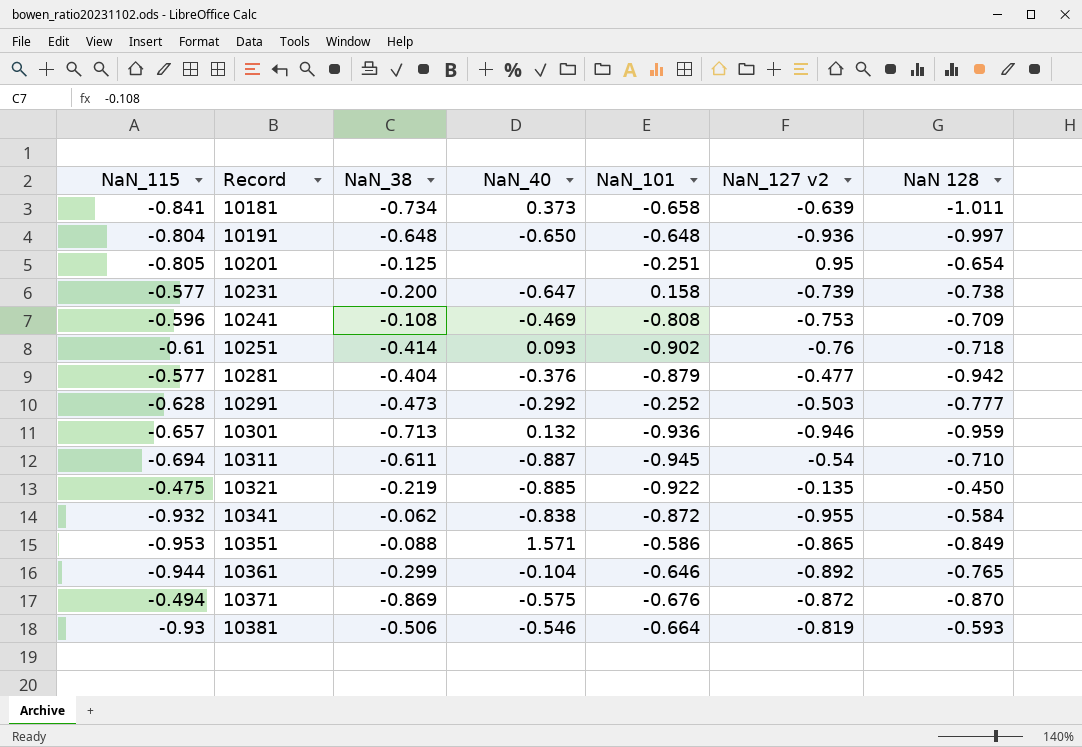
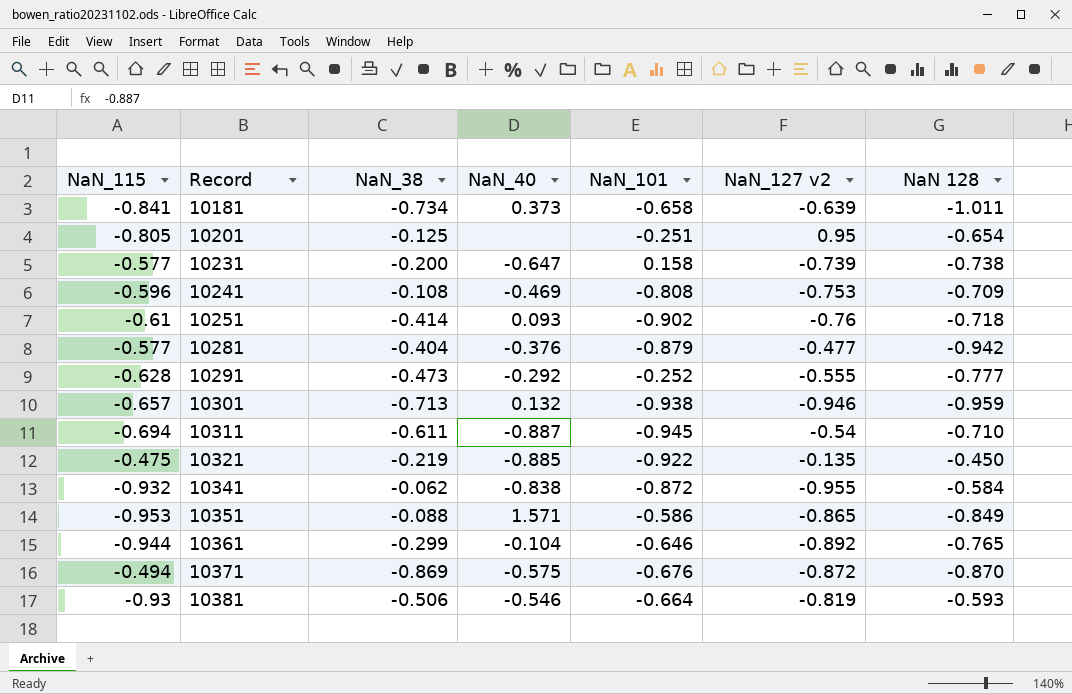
row 10191: -0.804 | -0.648 | -0.650 | -0.648 | -0.936 | -0.997 -> none
10291 | NaN_127 v2: -0.503 -> -0.555
10301 | NaN_101: -0.936 -> -0.938

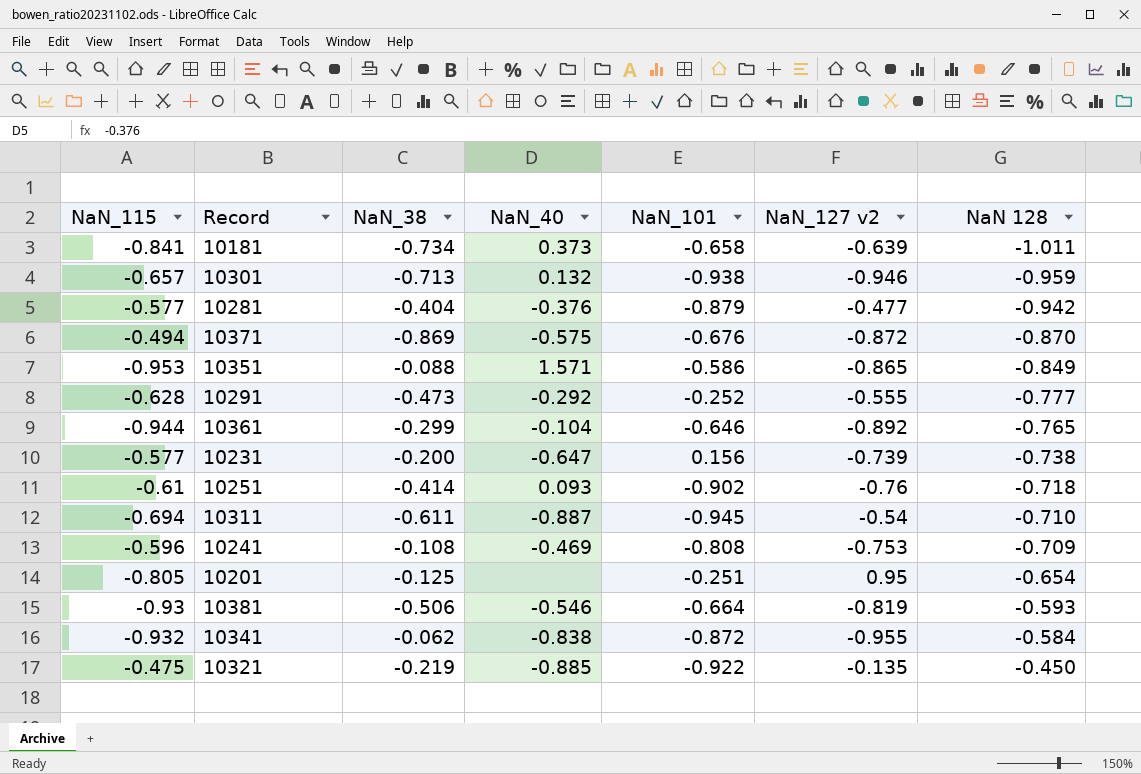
row order: Record ascending -> NaN 128 ascending
10231 | NaN_101: 0.158 -> 0.156

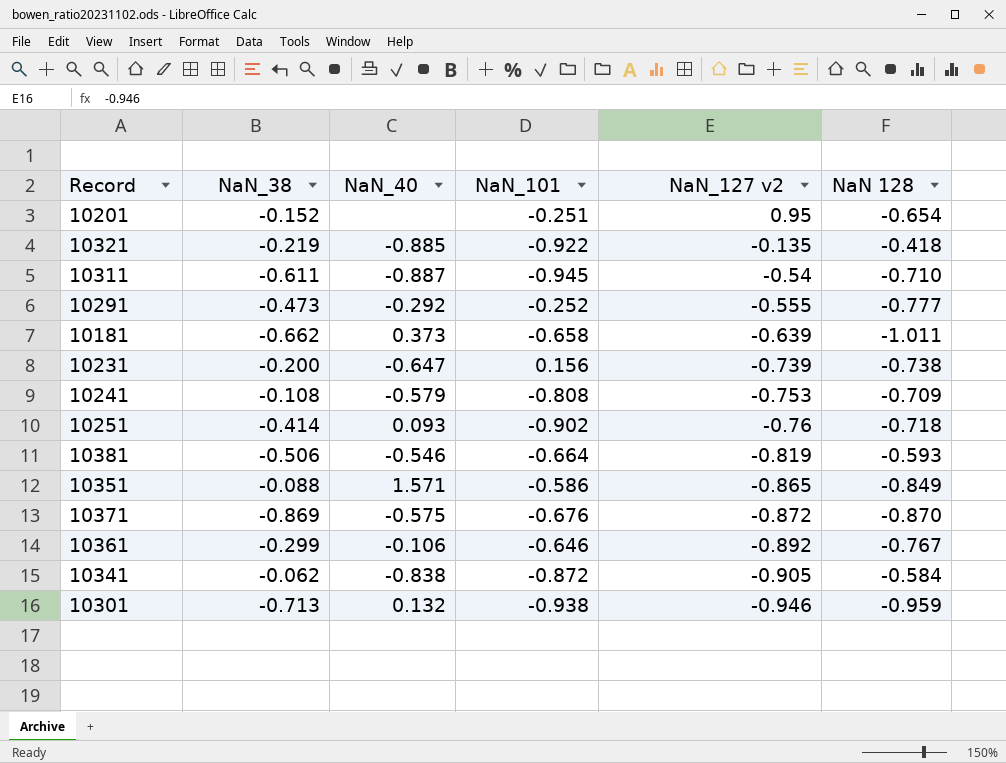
row order: NaN 128 ascending -> NaN_127 v2 descending
column NaN_115 | position: 1 -> none
row 10281: -0.577 | -0.404 | -0.376 | -0.879 | -0.477 | -0.942 -> none
10201 | NaN_38: -0.125 -> -0.152
10321 | NaN 128: -0.450 -> -0.418
10181 | NaN_38: -0.734 -> -0.662
10241 | NaN_40: -0.469 -> -0.579
10361 | NaN_40: -0.104 -> -0.106
10361 | NaN 128: -0.765 -> -0.767
10341 | NaN_127 v2: -0.955 -> -0.905

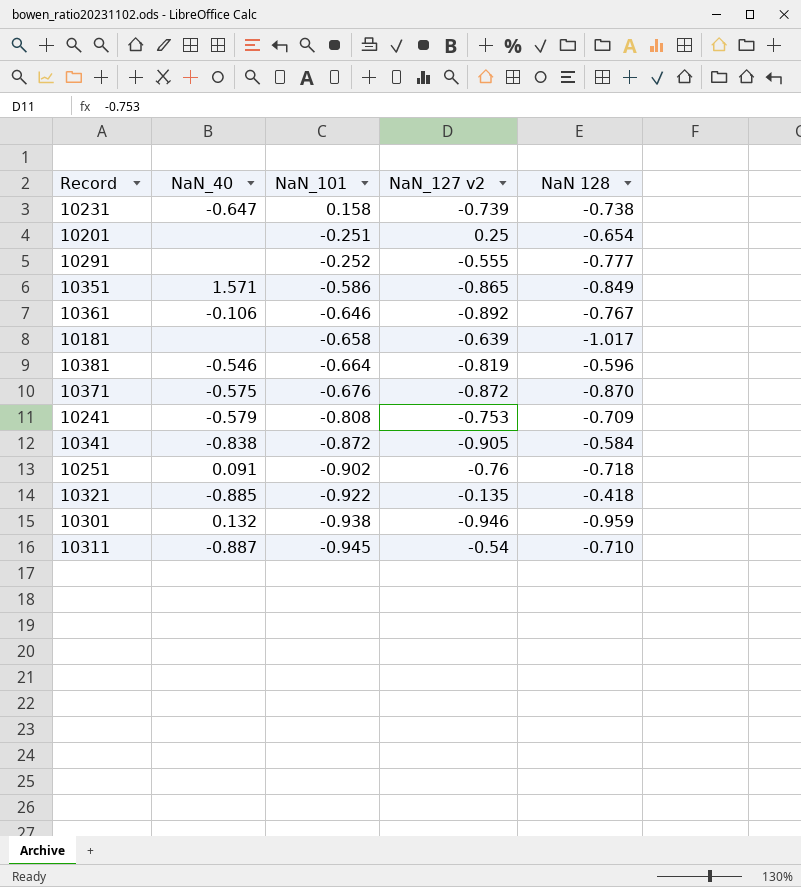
row order: NaN_127 v2 descending -> NaN_101 descending
column NaN_38 | position: 2 -> none
10231 | NaN_101: 0.156 -> 0.158
10201 | NaN_127 v2: 0.95 -> 0.25
10291 | NaN_40: -0.292 -> none
10181 | NaN_40: 0.373 -> none
10181 | NaN 128: -1.011 -> -1.017
10381 | NaN 128: -0.593 -> -0.596
10251 | NaN_40: 0.093 -> 0.091

